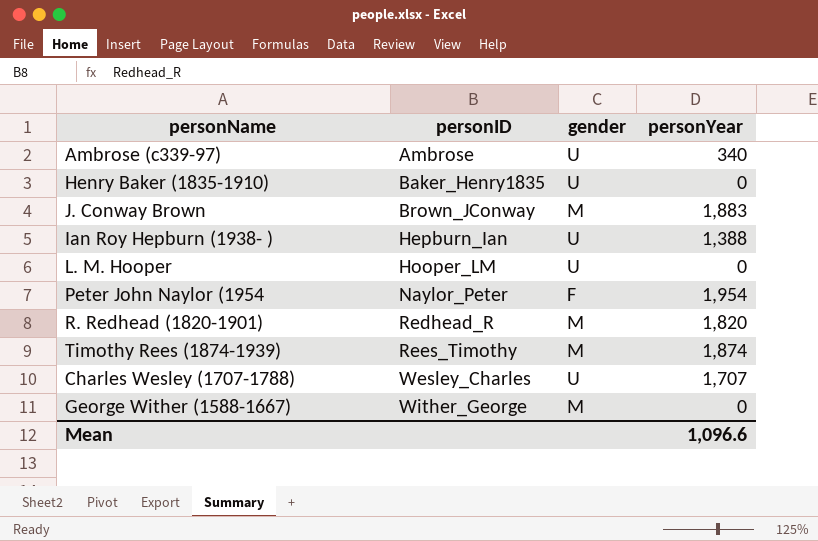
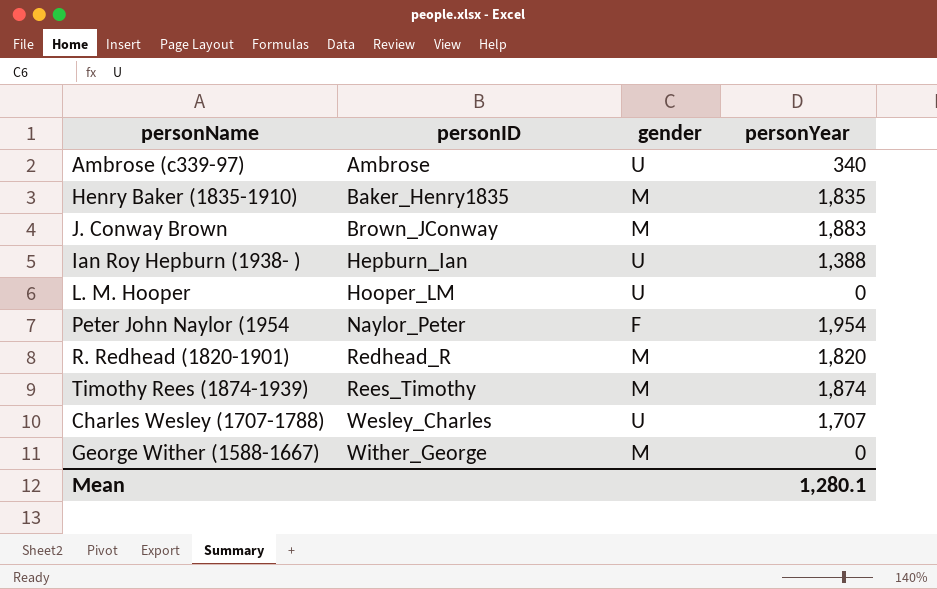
Henry Baker (1835-1910) | gender: U -> M
Henry Baker (1835-1910) | personYear: 0 -> 1,835
Mean | personYear: 1,096.6 -> 1,280.1

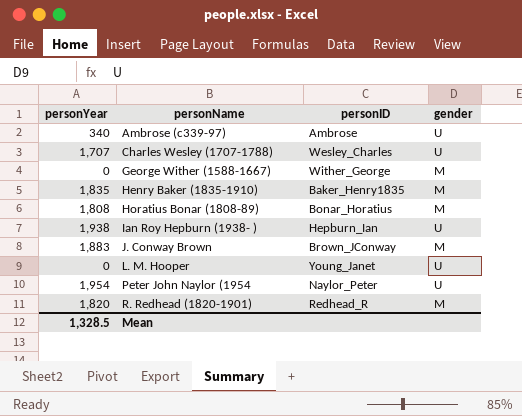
row order: personID ascending -> personName ascending
column personYear | position: 4 -> 1
row Timothy Rees (1874-1939): Rees_Timothy | M | 1,874 -> none
row Horatius Bonar (1808-89): none -> 1,808 | Bonar_Horatius | M
Ian Roy Hepburn (1938- ) | personYear: 1,388 -> 1,938
L. M. Hooper | personID: Hooper_LM -> Young_Janet
Peter John Naylor (1954 | gender: F -> U
Mean | personYear: 1,280.1 -> 1,328.5

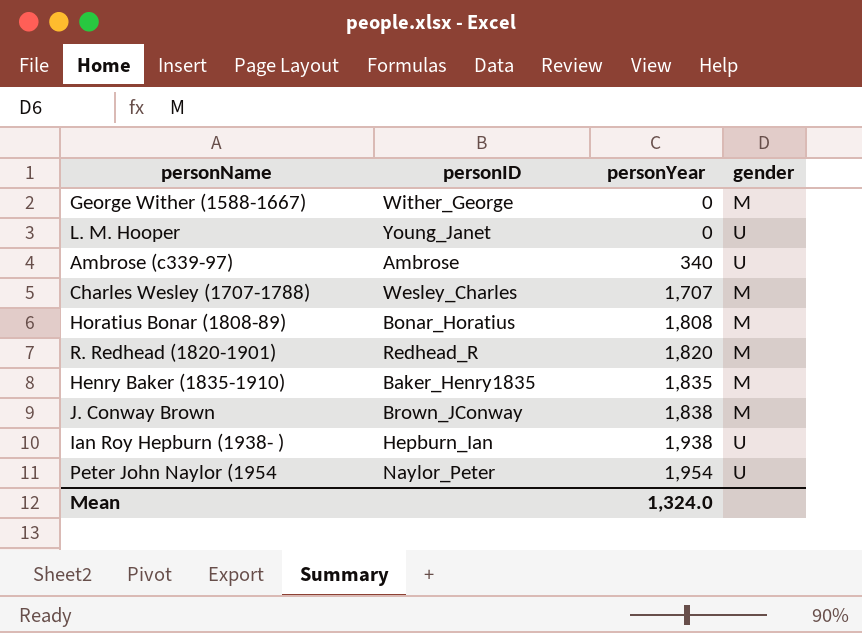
row order: personName ascending -> personYear ascending
column personYear | position: 1 -> 3
Charles Wesley (1707-1788) | gender: U -> M
J. Conway Brown | personYear: 1,883 -> 1,838
Mean | personYear: 1,328.5 -> 1,324.0

